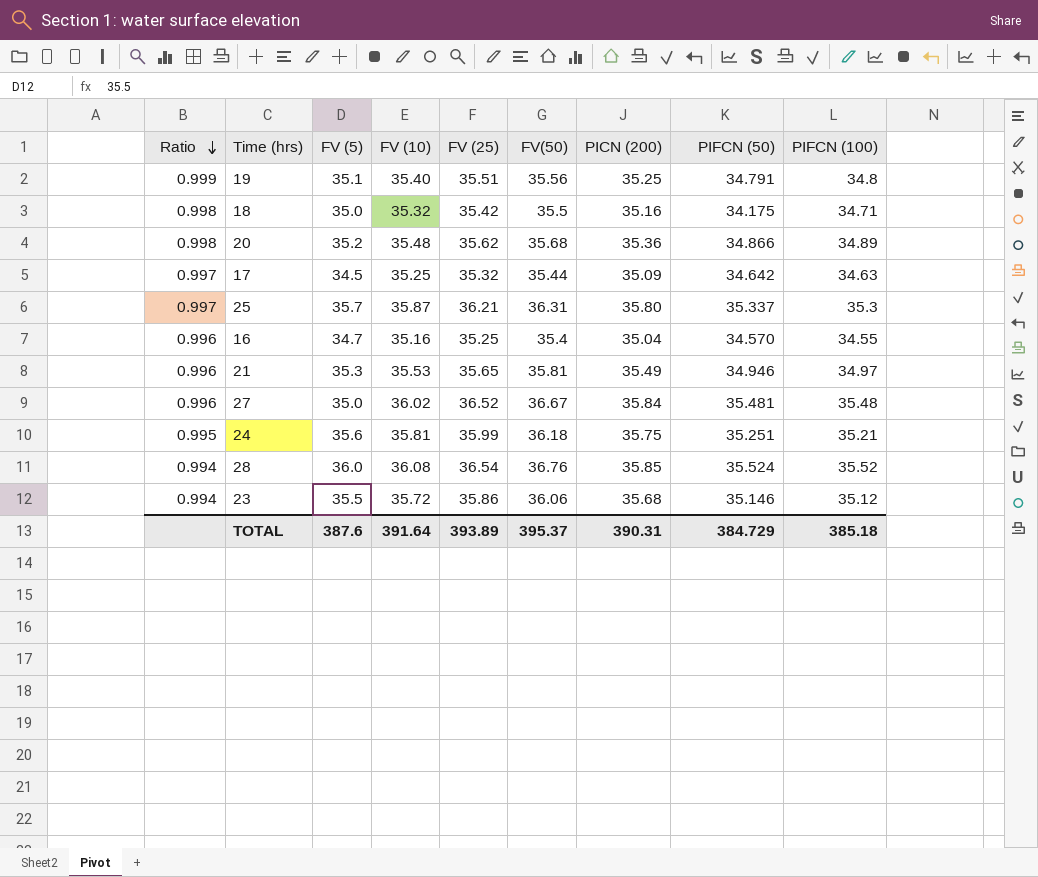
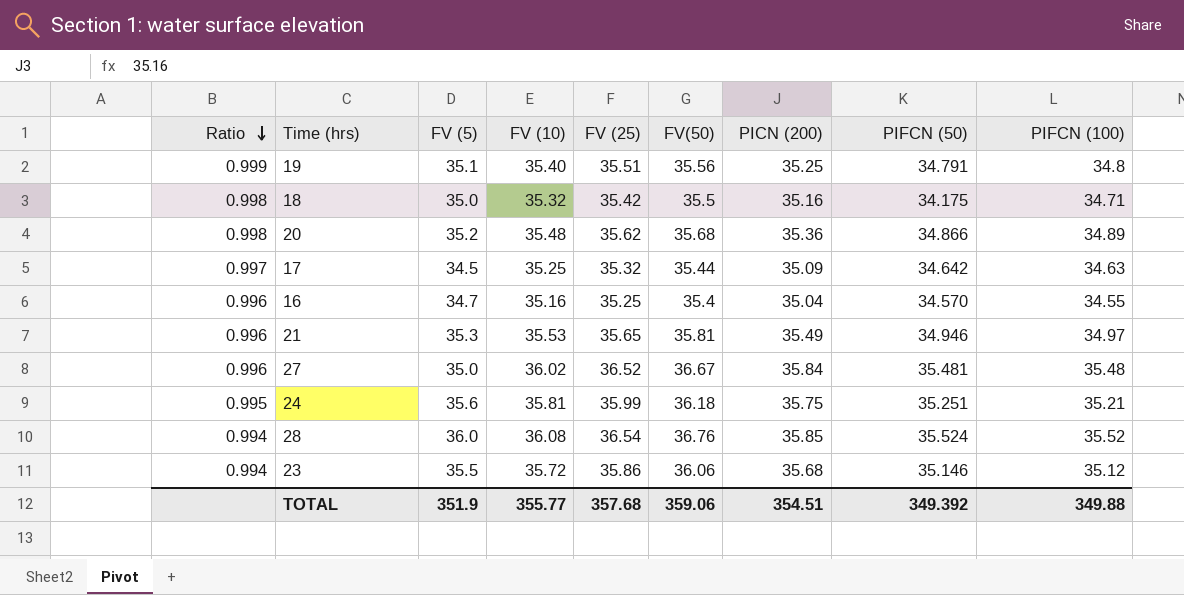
row 25: 0.997 | 35.7 | 35.87 | 36.21 | 36.31 | 35.80 | 35.337 | 35.3 -> none
TOTAL | FV (5): 387.6 -> 351.9
TOTAL | FV (10): 391.64 -> 355.77
TOTAL | FV (25): 393.89 -> 357.68
TOTAL | FV(50): 395.37 -> 359.06
TOTAL | PICN (200): 390.31 -> 354.51
TOTAL | PIFCN (50): 384.729 -> 349.392
TOTAL | PIFCN (100): 385.18 -> 349.88

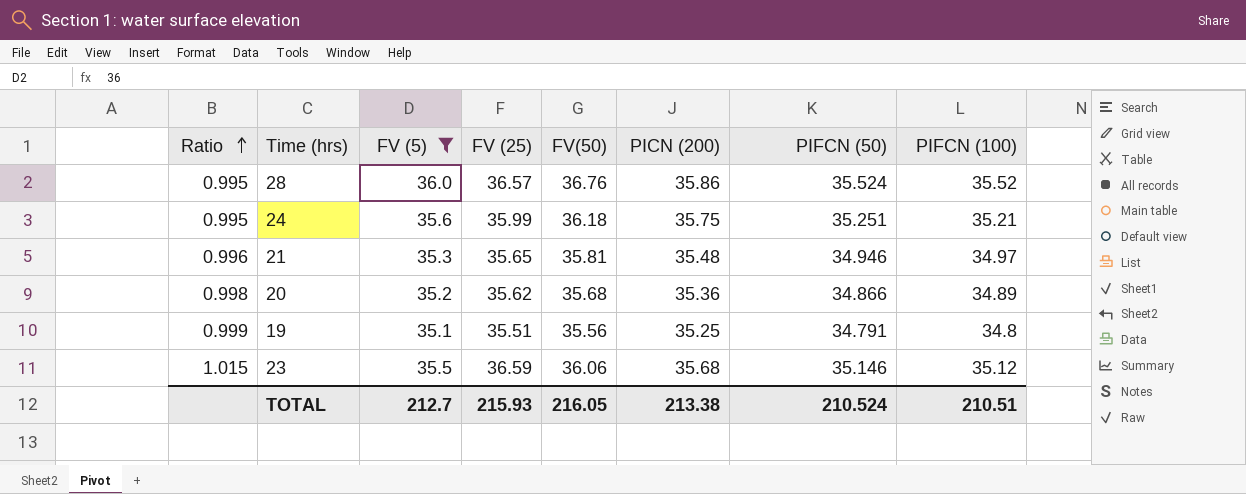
filter: none -> FV (5) >= 35.1
row order: Ratio descending -> Ratio ascending
column FV (10) | position: 4 -> none
28 | Ratio: 0.994 -> 0.995
28 | FV (25): 36.54 -> 36.57
28 | PICN (200): 35.85 -> 35.86
21 | PICN (200): 35.49 -> 35.48
23 | Ratio: 0.994 -> 1.015
23 | FV (25): 35.86 -> 36.59
TOTAL | FV (5): 351.9 -> 212.7
TOTAL | FV (25): 357.68 -> 215.93
TOTAL | FV(50): 359.06 -> 216.05
TOTAL | PICN (200): 354.51 -> 213.38
TOTAL | PIFCN (50): 349.392 -> 210.524
TOTAL | PIFCN (100): 349.88 -> 210.51

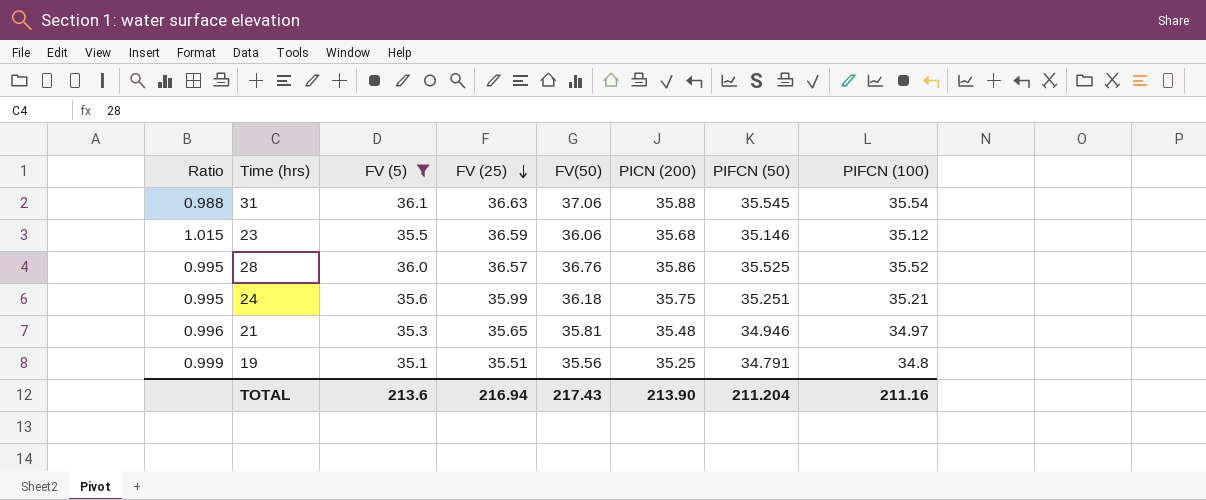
row order: Ratio ascending -> FV (25) descending
row 20: 0.998 | 35.2 | 35.62 | 35.68 | 35.36 | 34.866 | 34.89 -> none
row 31: none -> 0.988 | 36.1 | 36.63 | 37.06 | 35.88 | 35.545 | 35.54
28 | PIFCN (50): 35.524 -> 35.525
TOTAL | FV (5): 212.7 -> 213.6
TOTAL | FV (25): 215.93 -> 216.94
TOTAL | FV(50): 216.05 -> 217.43
TOTAL | PICN (200): 213.38 -> 213.90
TOTAL | PIFCN (50): 210.524 -> 211.204
TOTAL | PIFCN (100): 210.51 -> 211.16

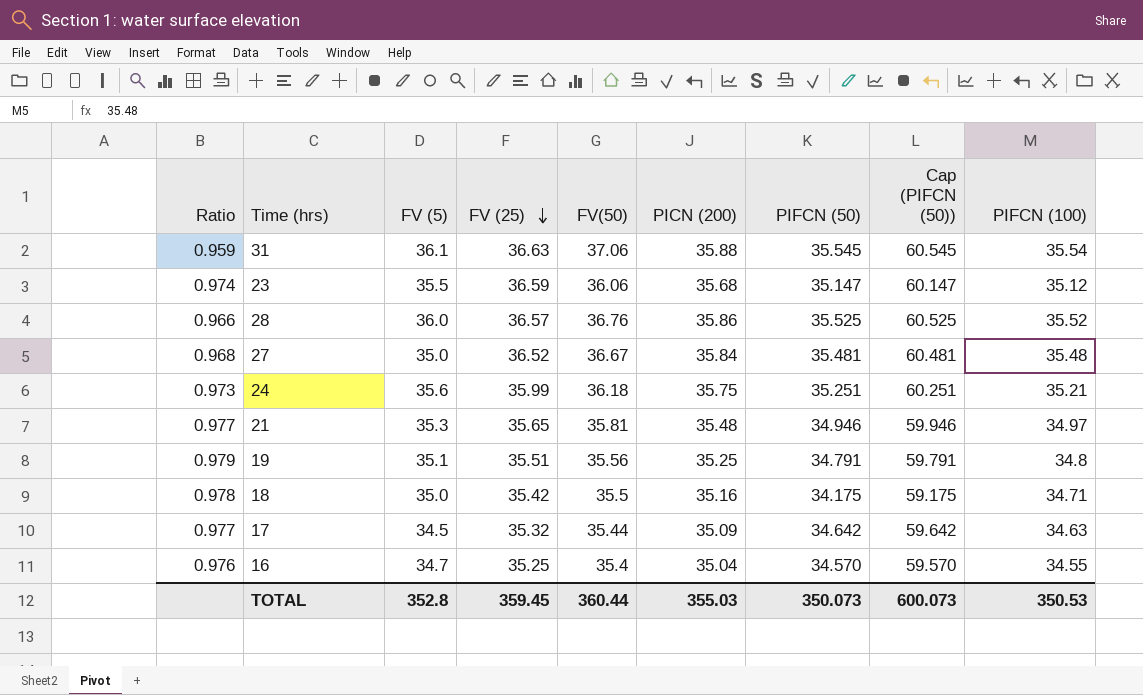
filter: FV (5) >= 35.1 -> none
column Ratio | formula: [FV (25)] / [FV(50)] -> [PIFCN (100)] / [FV(50)]
column Cap (PIFCN (50)) | formula: none -> [PIFCN (50)] + 25
23 | PIFCN (50): 35.146 -> 35.147
TOTAL | FV (5): 213.6 -> 352.8
TOTAL | FV (25): 216.94 -> 359.45
TOTAL | FV(50): 217.43 -> 360.44
TOTAL | PICN (200): 213.90 -> 355.03
TOTAL | PIFCN (50): 211.204 -> 350.073
TOTAL | PIFCN (100): 211.16 -> 350.53

